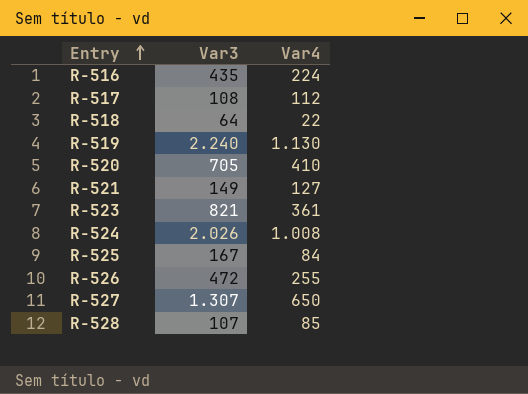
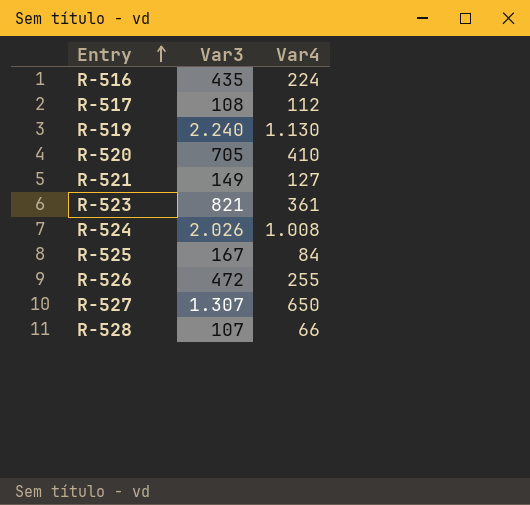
row R-518: 64 | 22 -> none
R-528 | Var4: 85 -> 66

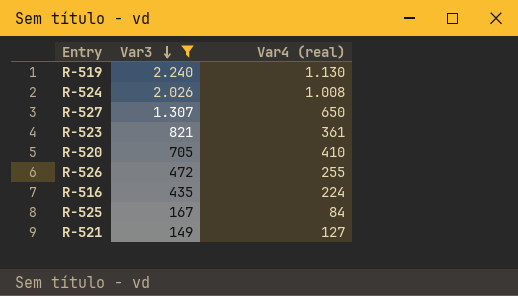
filter: none -> Var3 >= 149
row order: Entry ascending -> Var3 descending
column name: Var4 -> Var4 (real)

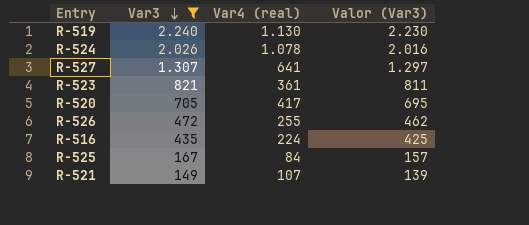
column Valor (Var3) | formula: none -> [Var3] - 10
R-524 | Var4 (real): 1.008 -> 1.078
R-527 | Var4 (real): 650 -> 641
R-520 | Var4 (real): 410 -> 417
R-521 | Var4 (real): 127 -> 107

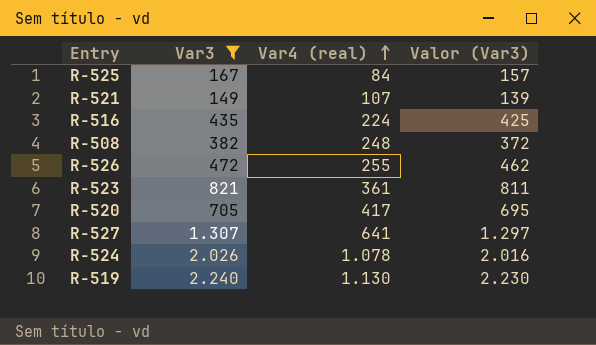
row order: Var3 descending -> Var4 (real) ascending
row R-508: none -> 382 | 248 | 372

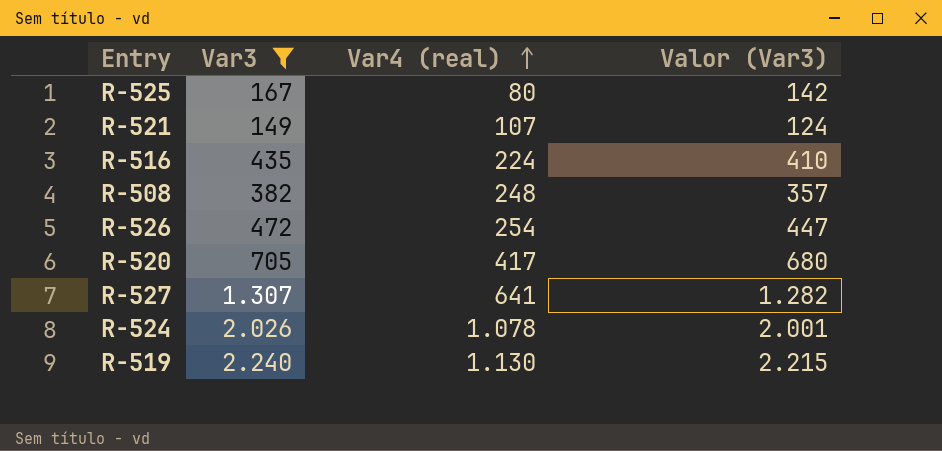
column Valor (Var3) | formula: [Var3] - 10 -> [Var3] - 25
row R-523: 821 | 361 | 811 -> none
R-525 | Var4 (real): 84 -> 80
R-526 | Var4 (real): 255 -> 254

